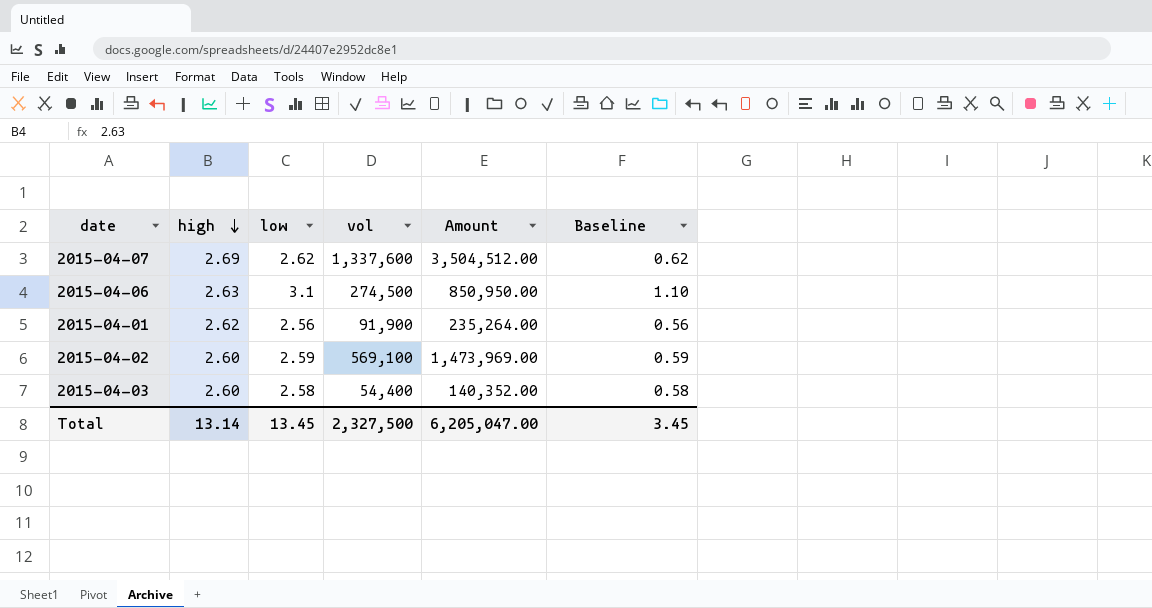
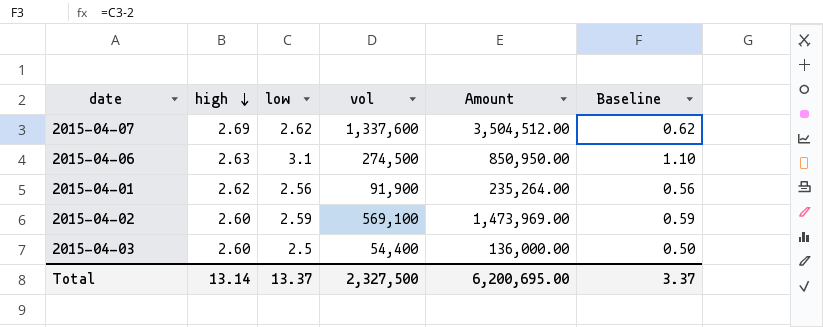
2015-04-03 | low: 2.58 -> 2.5
2015-04-03 | Amount: 140,352.00 -> 136,000.00
2015-04-03 | Baseline: 0.58 -> 0.50
Total | low: 13.45 -> 13.37
Total | Amount: 6,205,047.00 -> 6,200,695.00
Total | Baseline: 3.45 -> 3.37

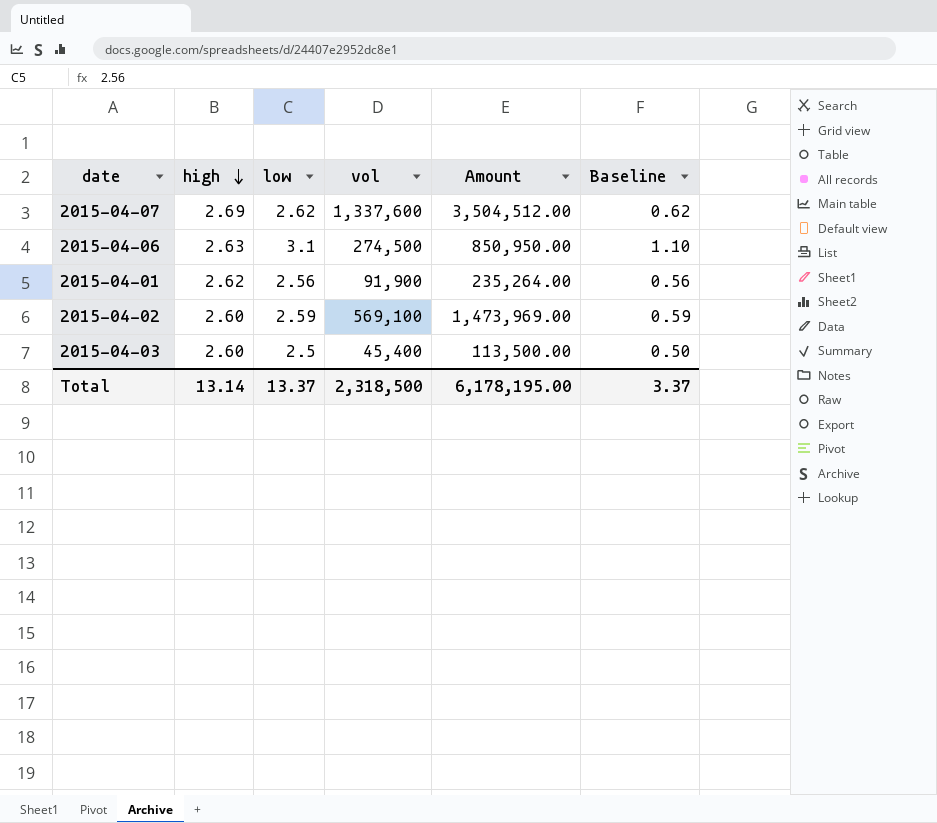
2015-04-03 | vol: 54,400 -> 45,400
2015-04-03 | Amount: 136,000.00 -> 113,500.00
Total | vol: 2,327,500 -> 2,318,500
Total | Amount: 6,200,695.00 -> 6,178,195.00

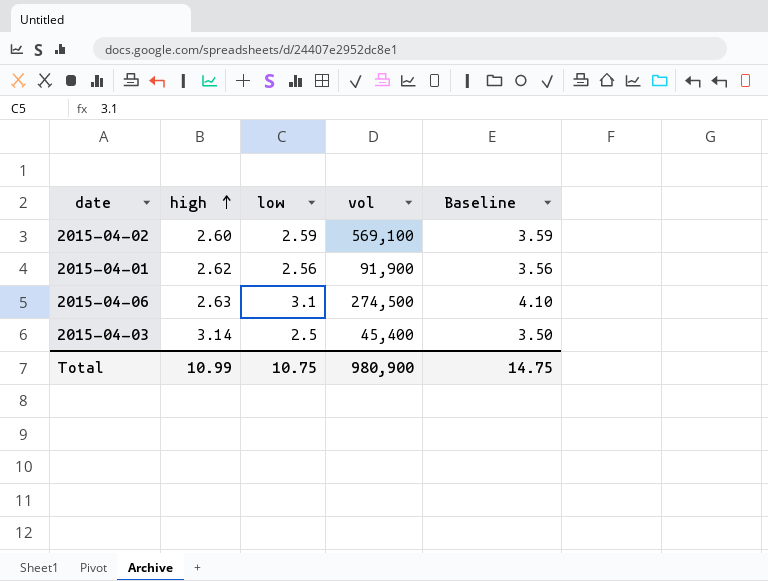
row order: high descending -> high ascending
column Amount | formula: [low] * [vol] -> none
column Baseline | formula: [low] - 2 -> [low] + 1
row 2015-04-07: 2.69 | 2.62 | 1,337,600 | 3,504,512.00 | 0.62 -> none
2015-04-03 | high: 2.60 -> 3.14
Total | high: 13.14 -> 10.99
Total | low: 13.37 -> 10.75
Total | vol: 2,318,500 -> 980,900
Total | Baseline: 3.37 -> 14.75

